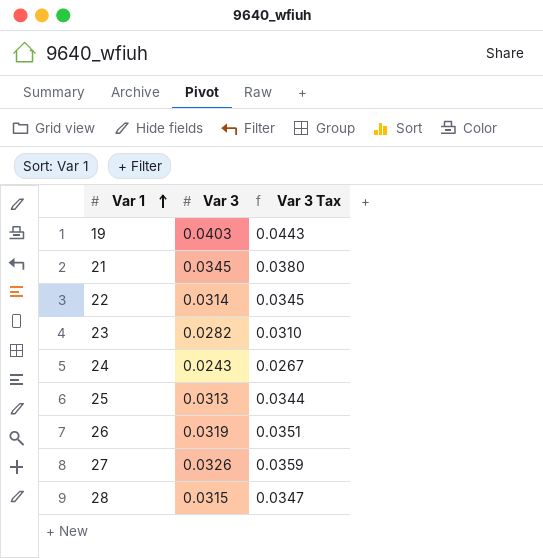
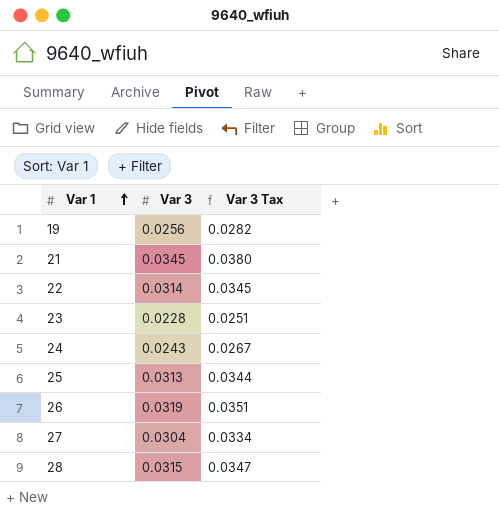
19 | Var 3: 0.0403 -> 0.0256
19 | Var 3 Tax: 0.0443 -> 0.0282
23 | Var 3: 0.0282 -> 0.0228
23 | Var 3 Tax: 0.0310 -> 0.0251
27 | Var 3: 0.0326 -> 0.0304
27 | Var 3 Tax: 0.0359 -> 0.0334

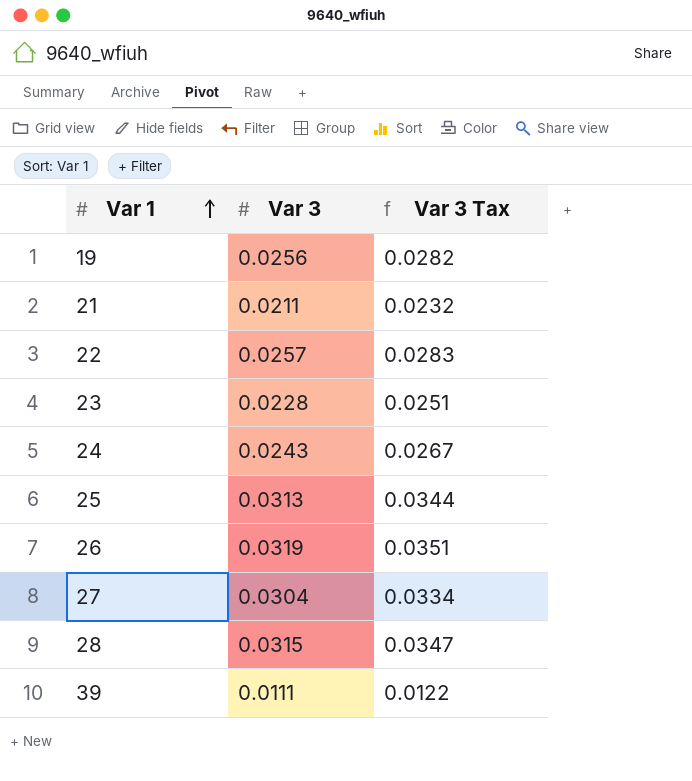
21 | Var 3: 0.0345 -> 0.0211
21 | Var 3 Tax: 0.0380 -> 0.0232
22 | Var 3: 0.0314 -> 0.0257
22 | Var 3 Tax: 0.0345 -> 0.0283
row 39: none -> 0.0111 | 0.0122

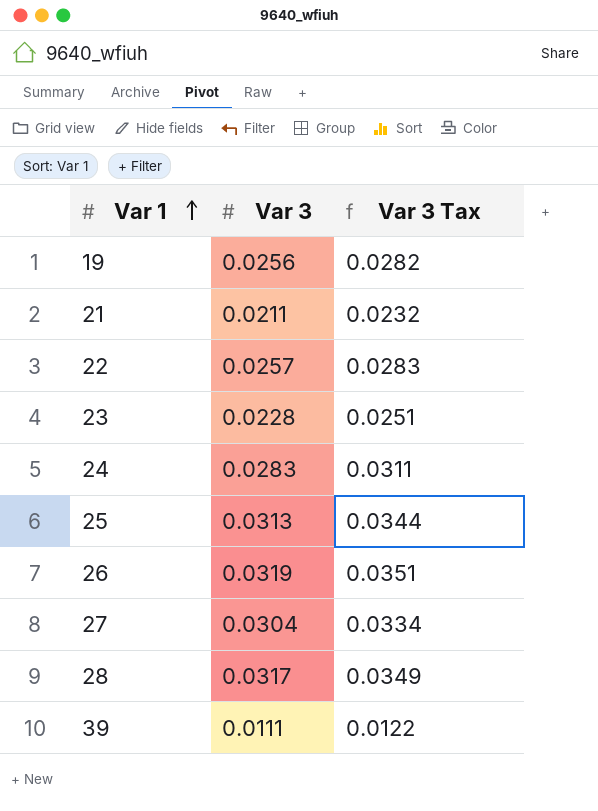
24 | Var 3: 0.0243 -> 0.0283
24 | Var 3 Tax: 0.0267 -> 0.0311
28 | Var 3: 0.0315 -> 0.0317
28 | Var 3 Tax: 0.0347 -> 0.0349

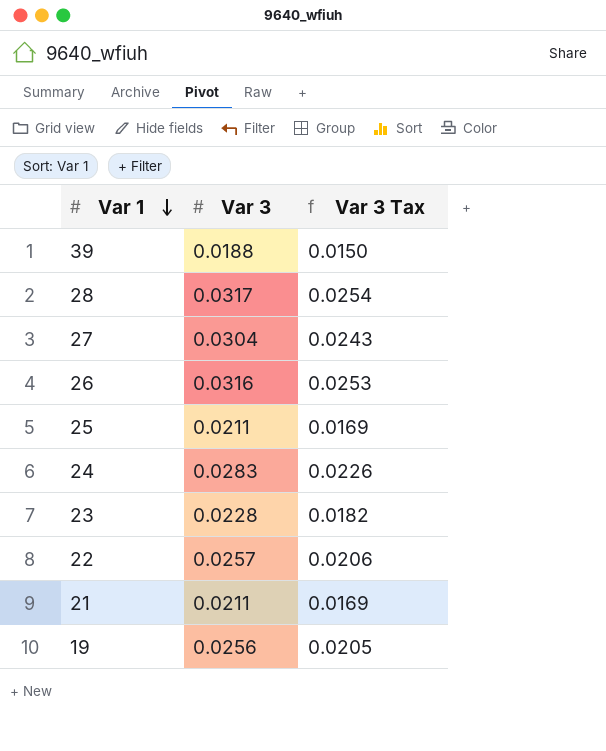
row order: Var 1 ascending -> Var 1 descending
column Var 3 Tax | formula: [Var 3] * 1.1 -> [Var 3] * 0.8
39 | Var 3: 0.0111 -> 0.0188
26 | Var 3: 0.0319 -> 0.0316
25 | Var 3: 0.0313 -> 0.0211

